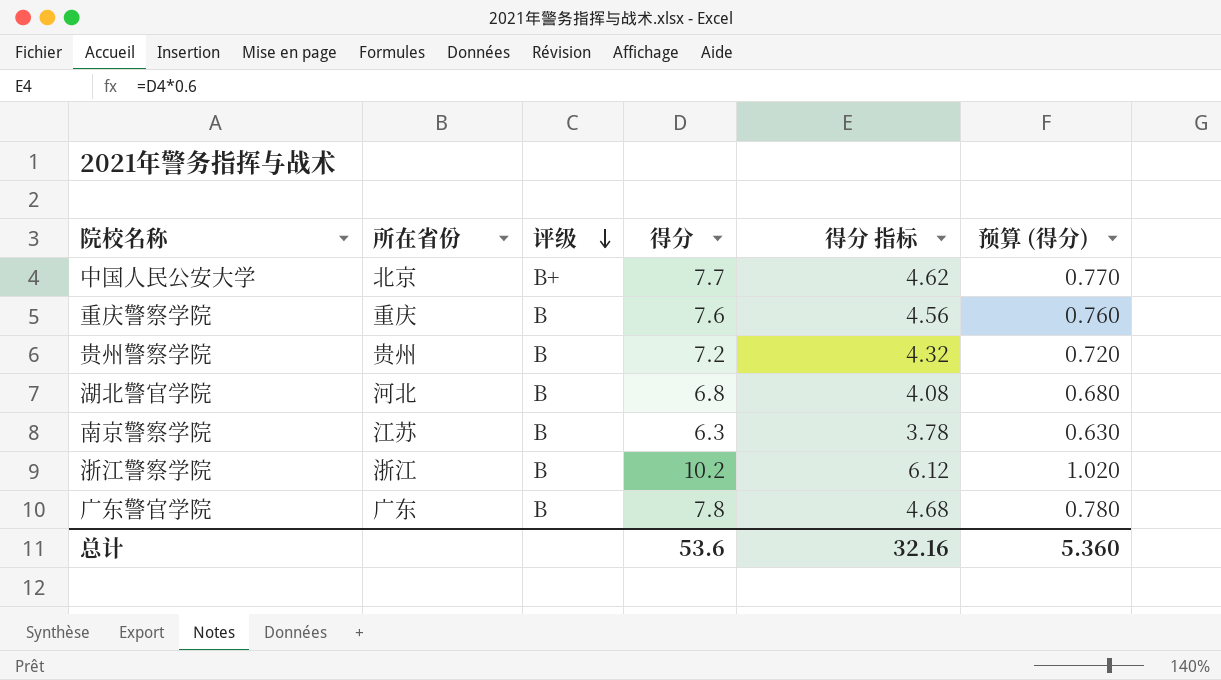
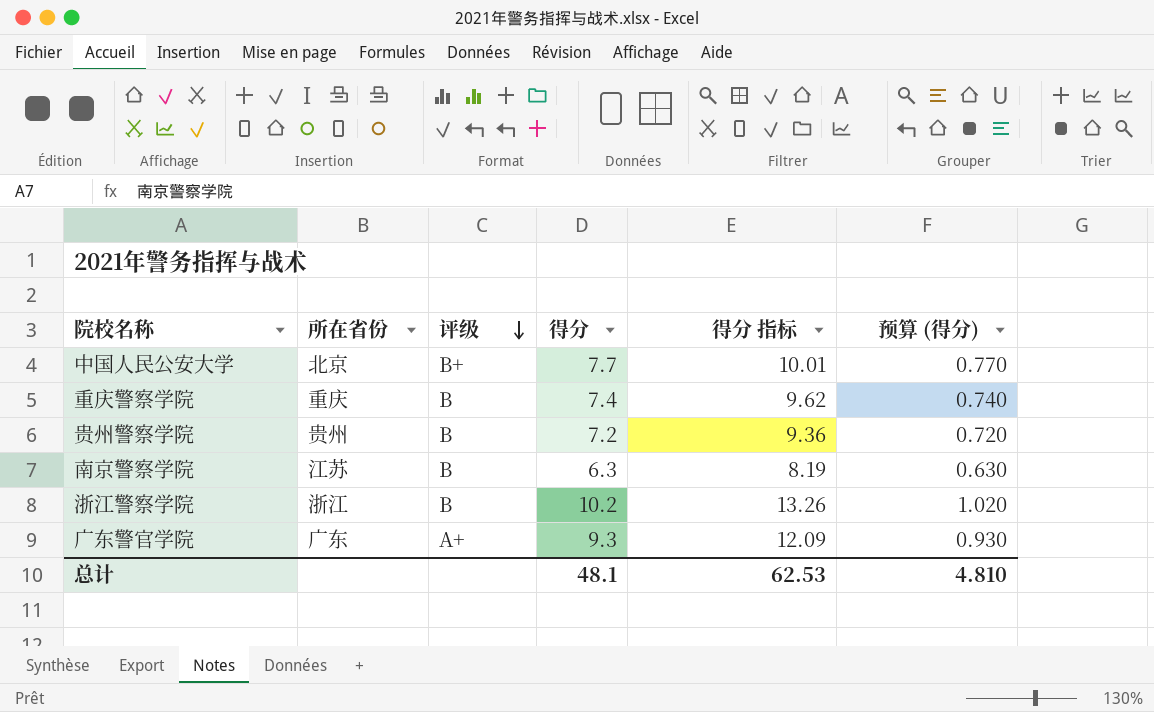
column 得分 指标 | formula: [得分] * 0.6 -> [得分] * 1.3
row 湖北警官学院: 河北 | B | 6.8 | 4.08 | 0.680 -> none
重庆警察学院 | 得分: 7.6 -> 7.4
重庆警察学院 | 预算 (得分): 0.760 -> 0.740
广东警官学院 | 评级: B -> A+
广东警官学院 | 得分: 7.8 -> 9.3
广东警官学院 | 预算 (得分): 0.780 -> 0.930
总计 | 得分: 53.6 -> 48.1
总计 | 得分 指标: 32.16 -> 62.53
总计 | 预算 (得分): 5.360 -> 4.810

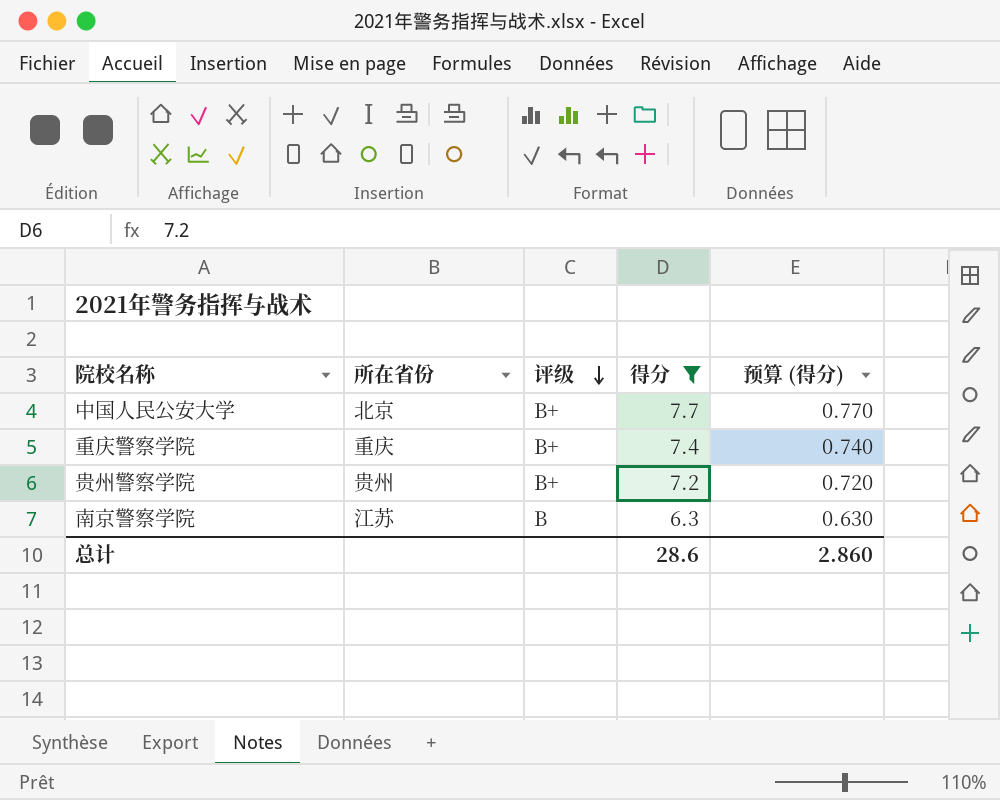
filter: none -> 得分 <= 7.7
column 得分 指标 | formula: [得分] * 1.3 -> none
重庆警察学院 | 评级: B -> B+
贵州警察学院 | 评级: B -> B+
总计 | 得分: 48.1 -> 28.6
总计 | 预算 (得分): 4.810 -> 2.860

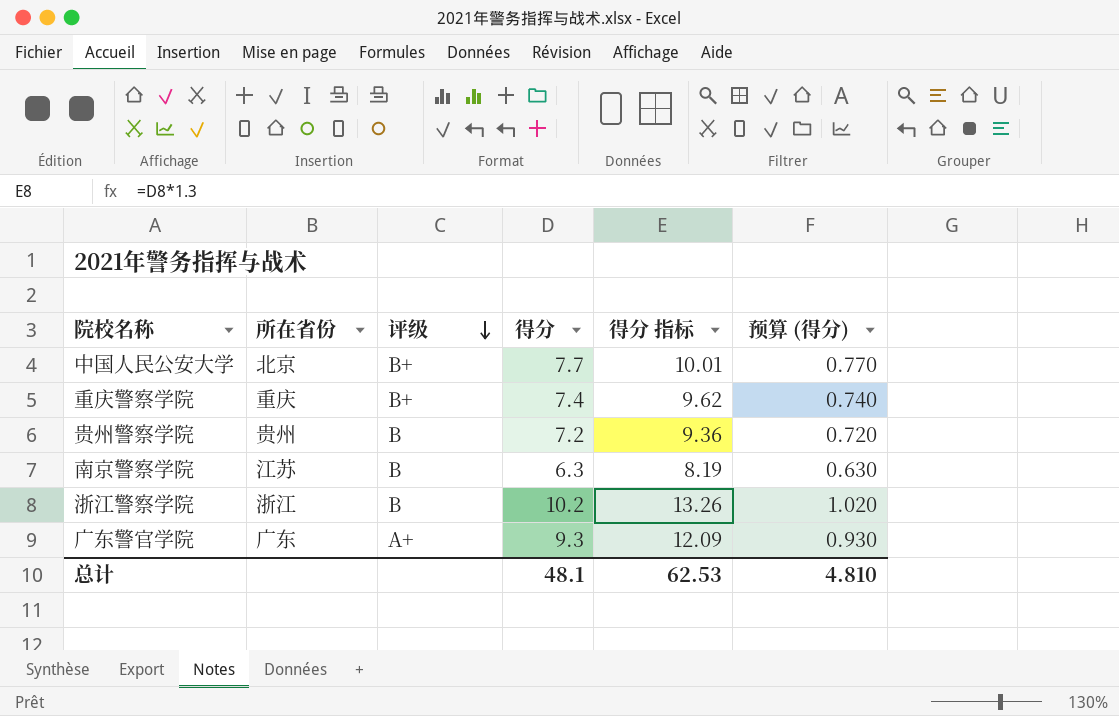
filter: 得分 <= 7.7 -> none
column 得分 指标 | formula: none -> [得分] * 1.3
贵州警察学院 | 评级: B+ -> B
总计 | 得分: 28.6 -> 48.1
总计 | 预算 (得分): 2.860 -> 4.810

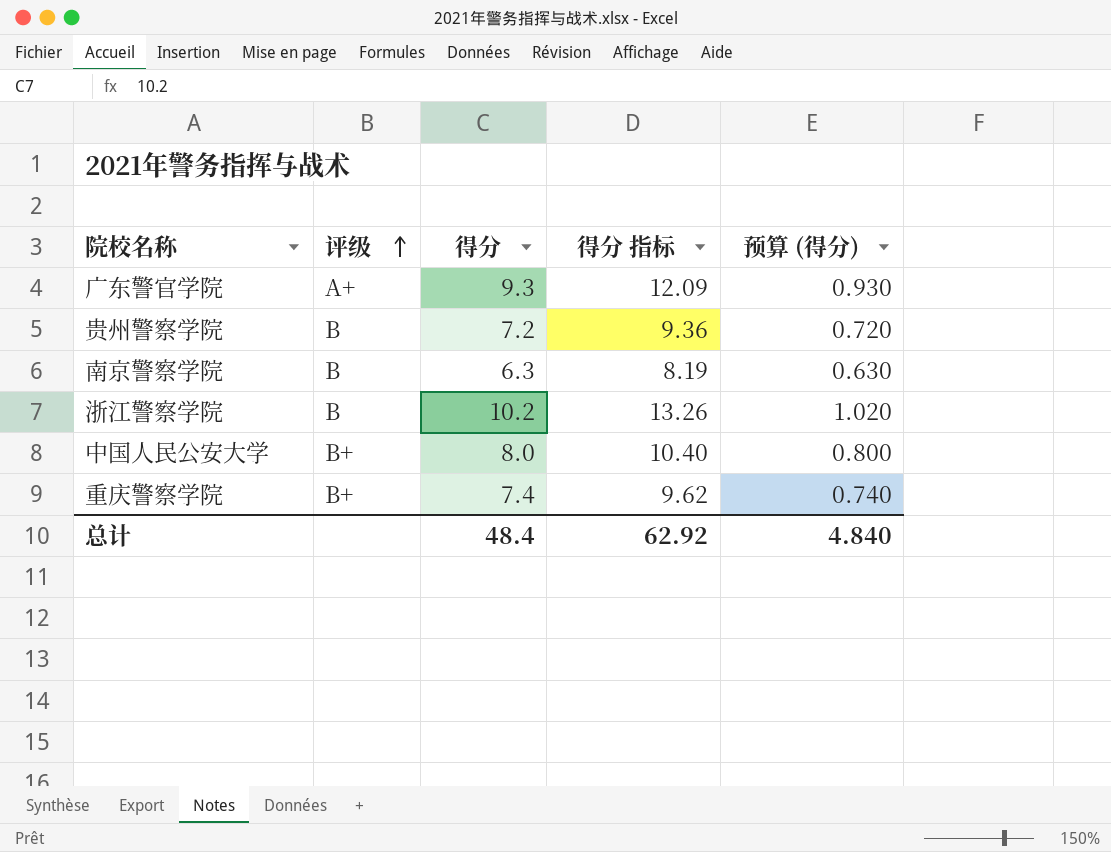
row order: 评级 descending -> 评级 ascending
column 所在省份 | position: 2 -> none
中国人民公安大学 | 得分: 7.7 -> 8.0
中国人民公安大学 | 得分 指标: 10.01 -> 10.40
中国人民公安大学 | 预算 (得分): 0.770 -> 0.800
总计 | 得分: 48.1 -> 48.4
总计 | 得分 指标: 62.53 -> 62.92
总计 | 预算 (得分): 4.810 -> 4.840

